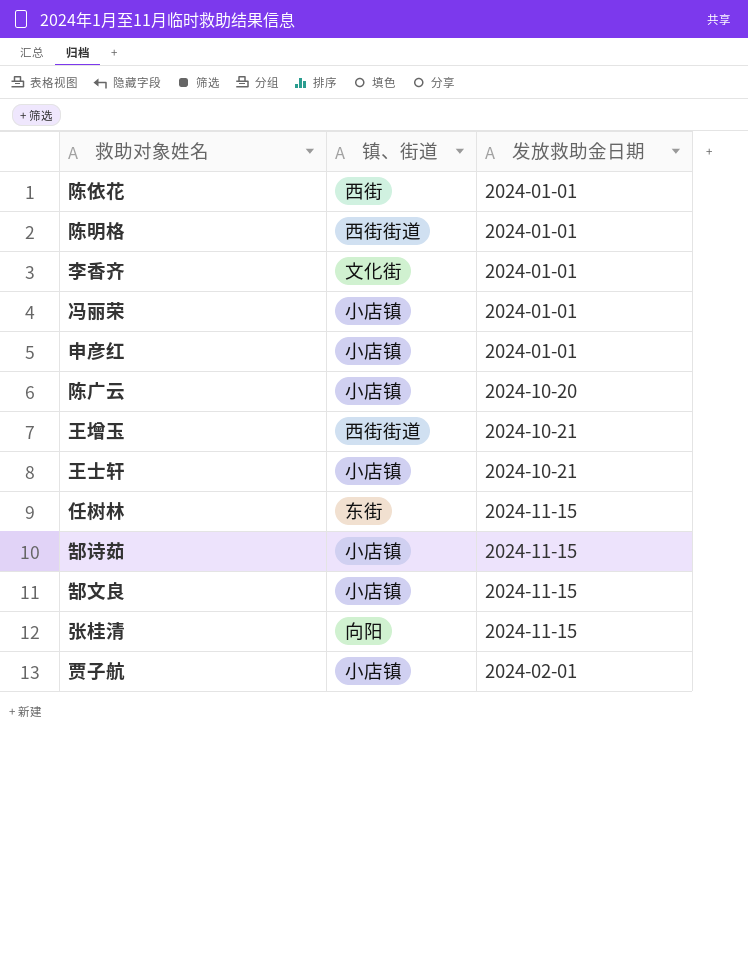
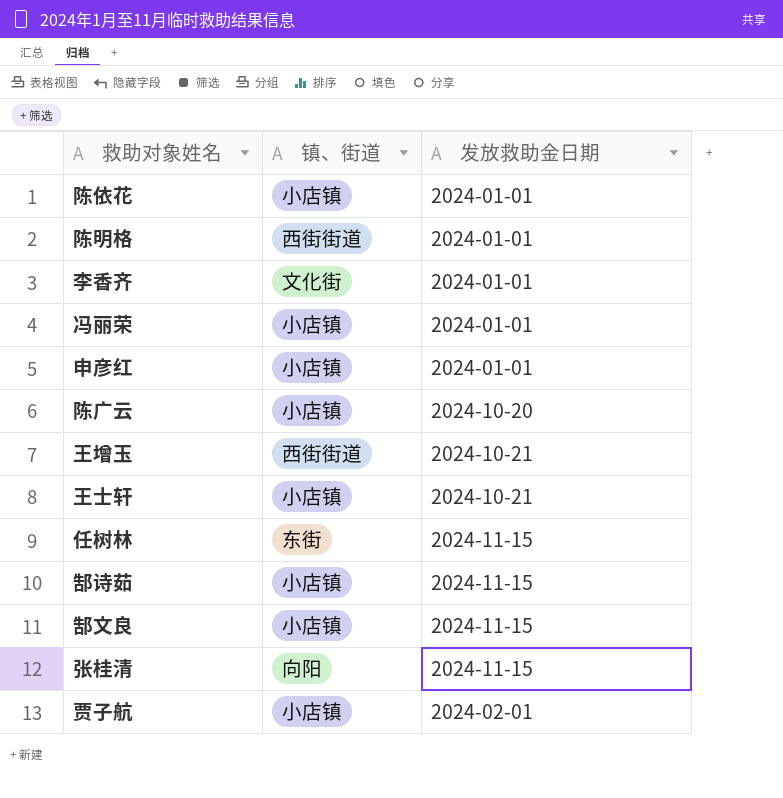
陈依花 | 镇、街道: 西街 -> 小店镇

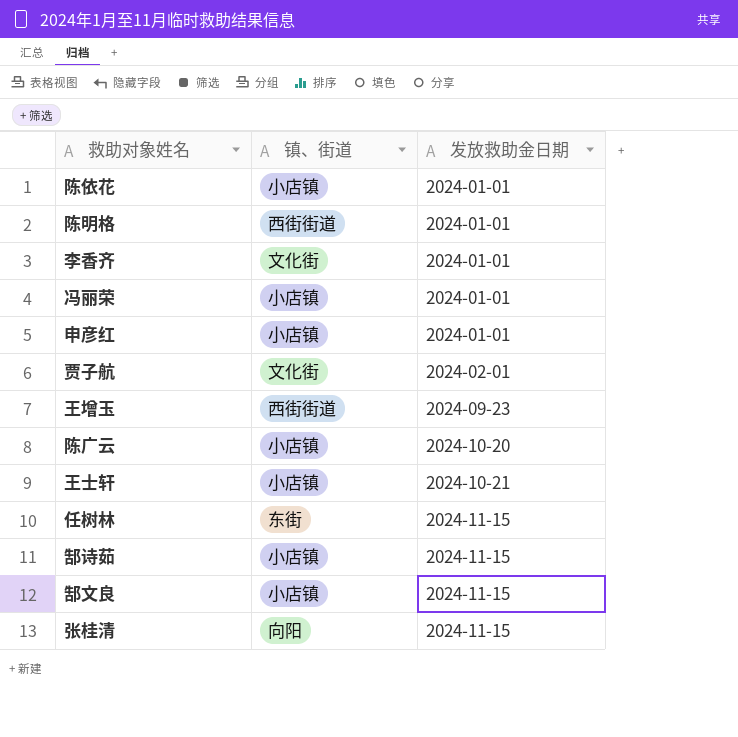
row order: none -> 发放救助金日期 ascending
贾子航 | 镇、街道: 小店镇 -> 文化街
王增玉 | 发放救助金日期: 2024-10-21 -> 2024-09-23

